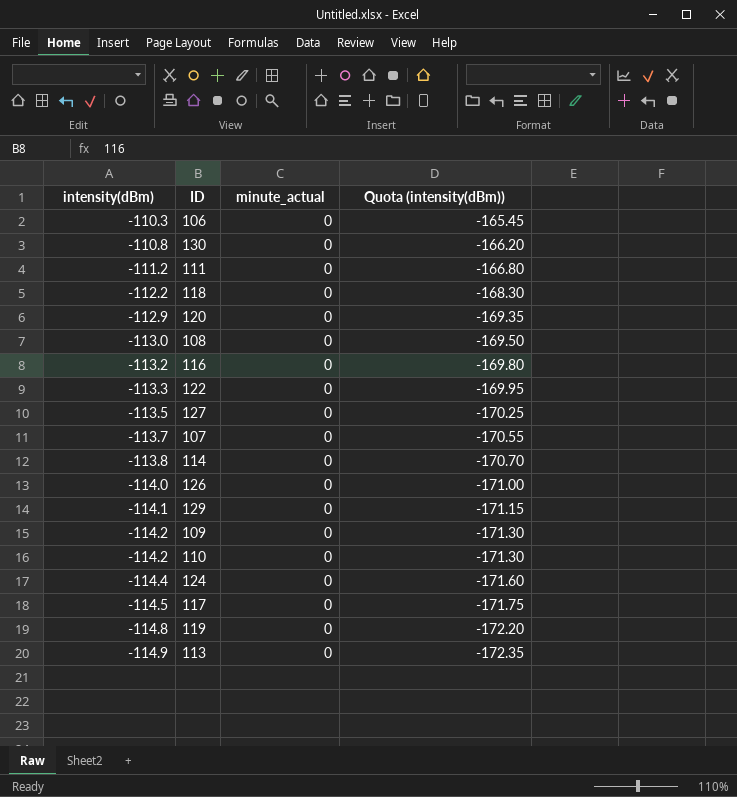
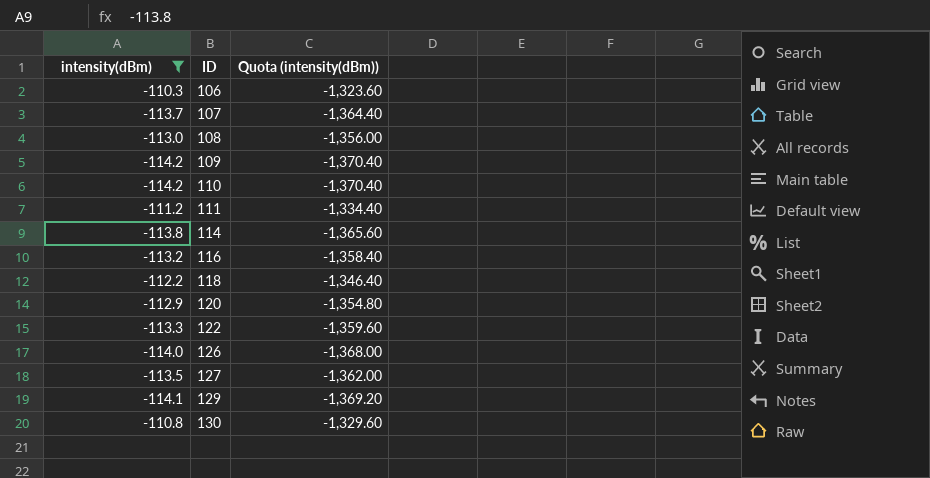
filter: none -> intensity(dBm) >= -114.2
row order: intensity(dBm) descending -> ID ascending
column minute_actual | position: 3 -> none
column Quota (intensity(dBm)) | formula: [intensity(dBm)] * 1.5 -> [intensity(dBm)] * 12

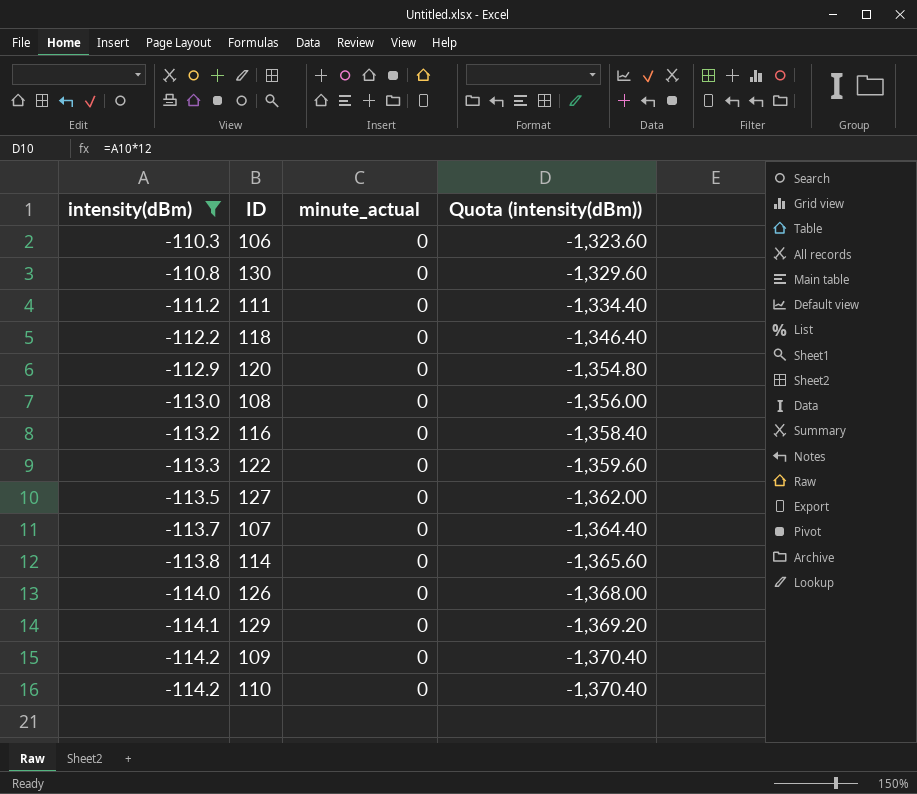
row order: ID ascending -> intensity(dBm) descending
column minute_actual | position: none -> 3

